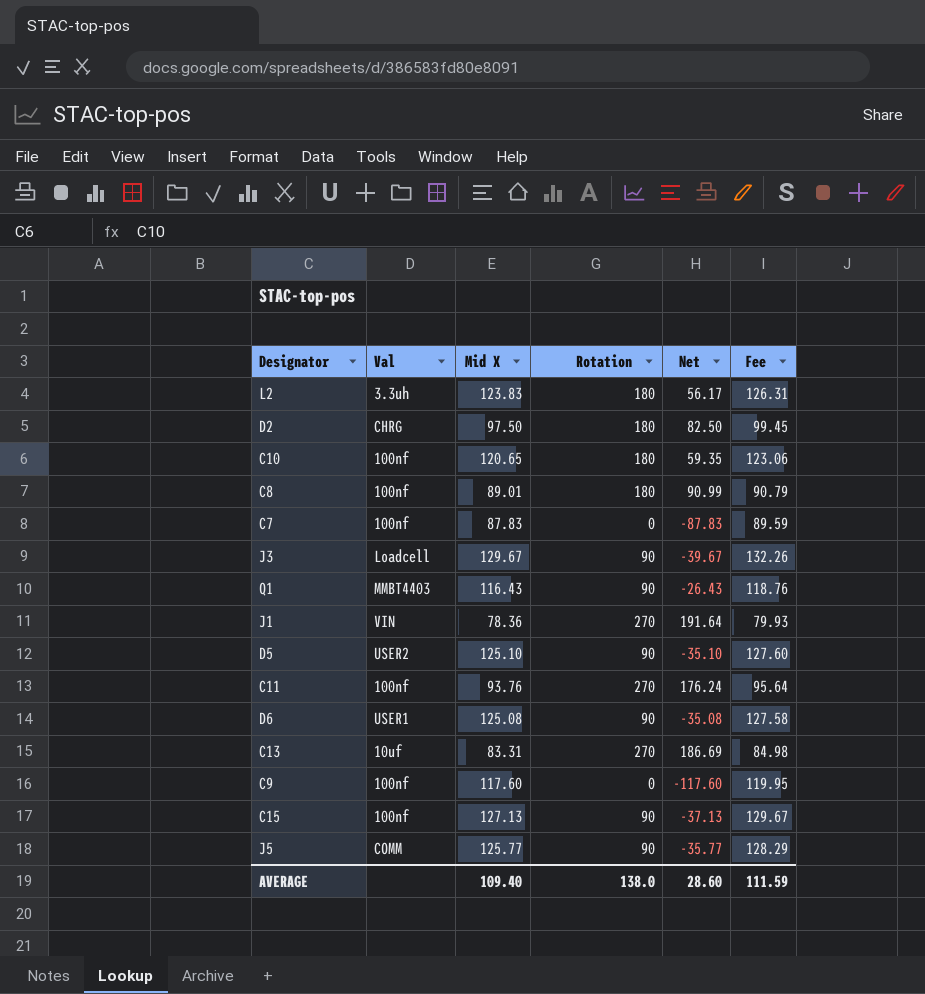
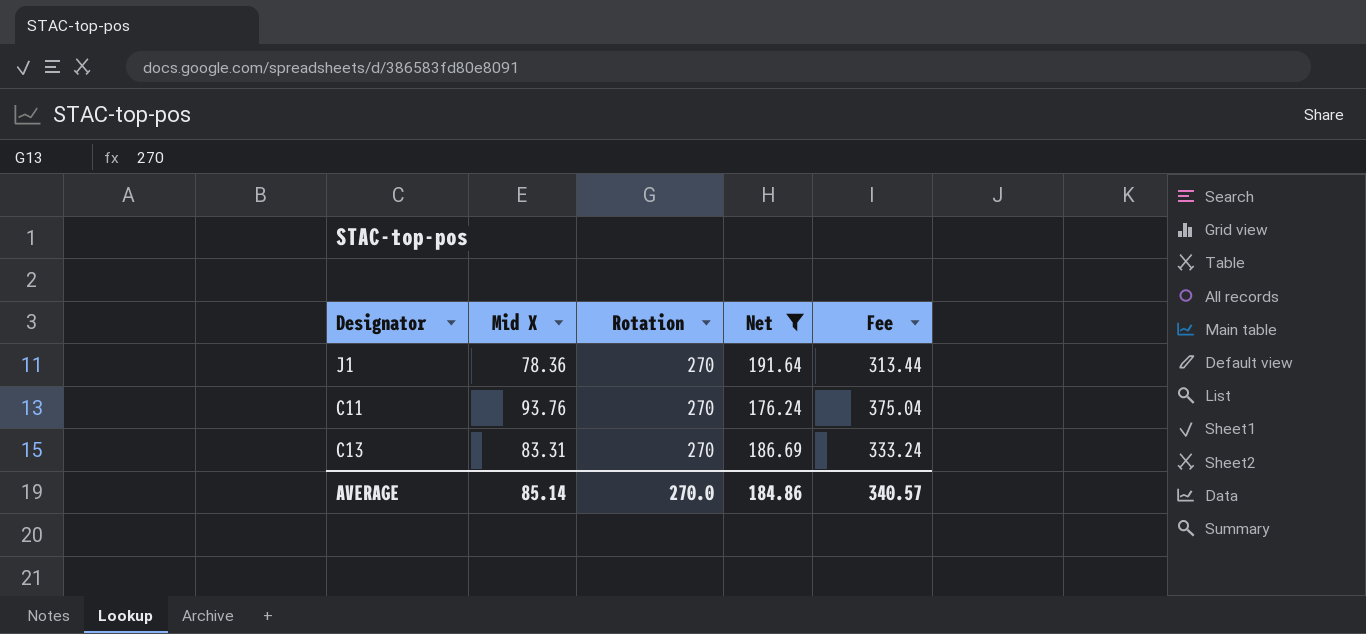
filter: none -> Net >= 176.24
column Val | position: 2 -> none
column Fee | formula: [Mid X] * 1.02 -> [Mid X] * 4
AVERAGE | Mid X: 109.40 -> 85.14
AVERAGE | Rotation: 138.0 -> 270.0
AVERAGE | Net: 28.60 -> 184.86
AVERAGE | Fee: 111.59 -> 340.57

